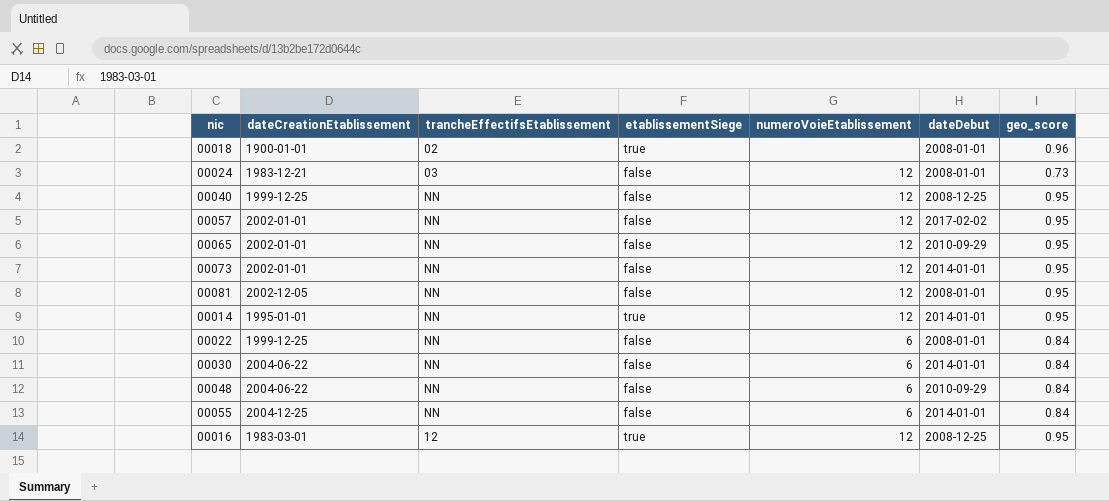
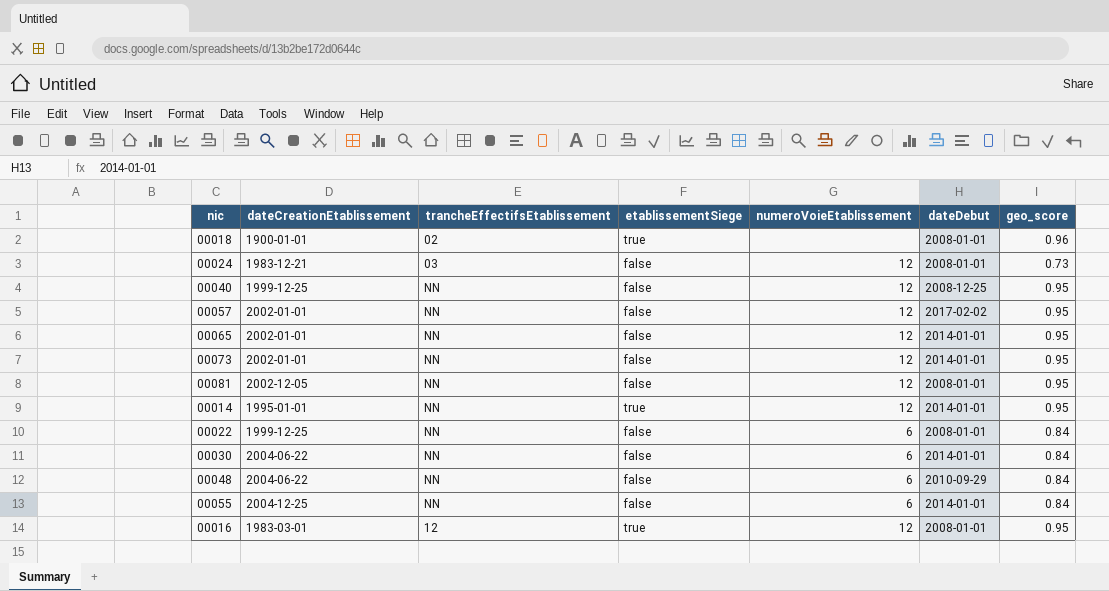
00065 | dateDebut: 2010-09-29 -> 2014-01-01
00016 | dateDebut: 2008-12-25 -> 2008-01-01

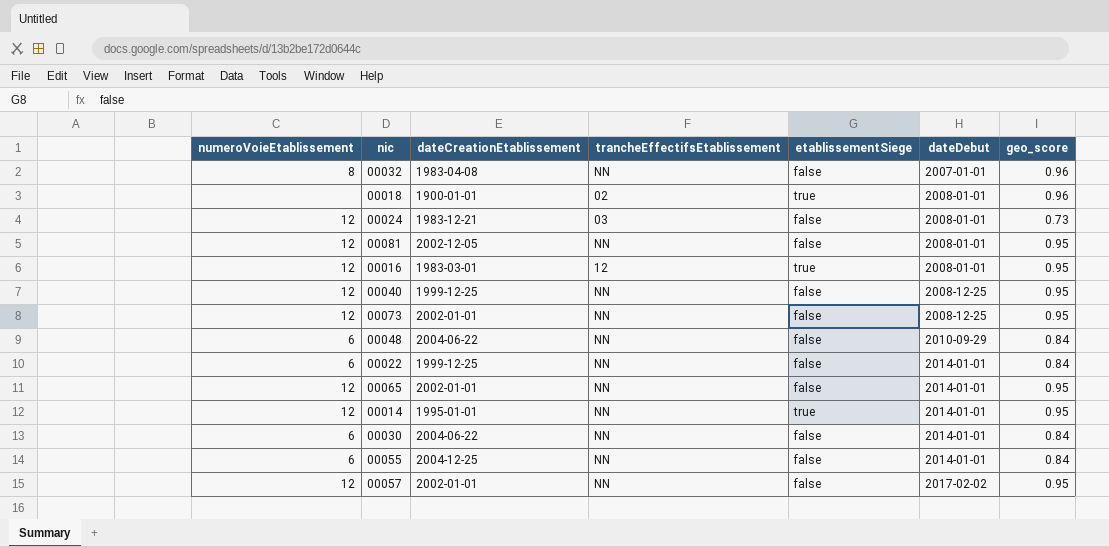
row order: none -> dateDebut ascending
column numeroVoieEtablissement | position: 5 -> 1
row 00032: none -> 8 | 1983-04-08 | NN | false | 2007-01-01 | 0.96
00073 | dateDebut: 2014-01-01 -> 2008-12-25
00022 | dateDebut: 2008-01-01 -> 2014-01-01

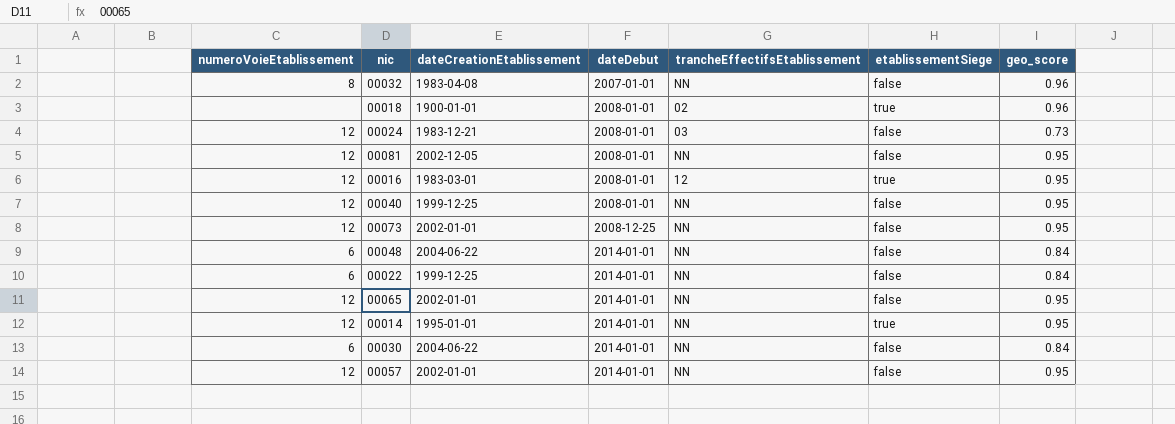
column dateDebut | position: 6 -> 4
row 00055: 6 | 2004-12-25 | NN | false | 2014-01-01 | 0.84 -> none
00040 | dateDebut: 2008-12-25 -> 2008-01-01
00048 | dateDebut: 2010-09-29 -> 2014-01-01
00057 | dateDebut: 2017-02-02 -> 2014-01-01

